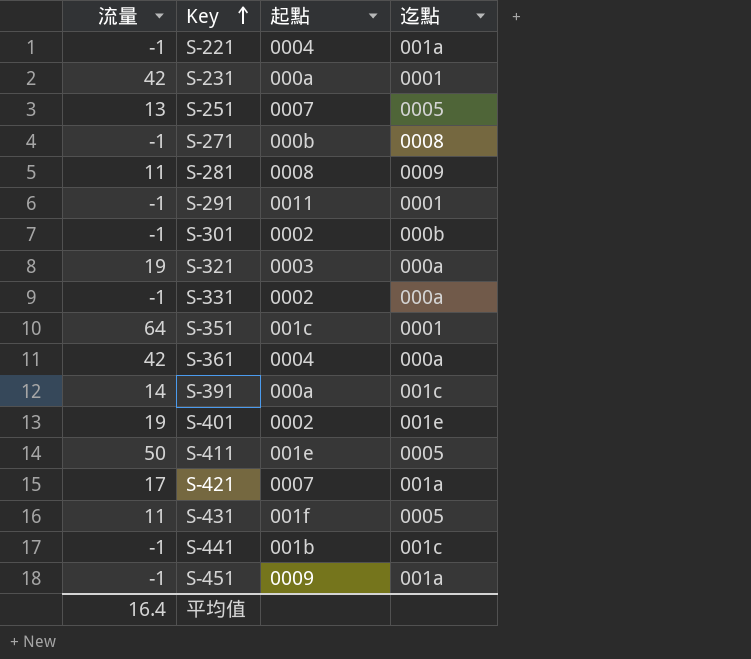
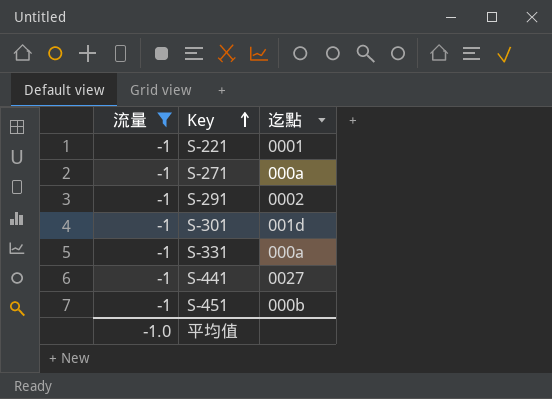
filter: none -> 流量 = -1
column 起點 | position: 3 -> none
S-221 | 迄點: 001a -> 0001
S-271 | 迄點: 0008 -> 000a
S-291 | 迄點: 0001 -> 0002
S-301 | 迄點: 000b -> 001d
S-441 | 迄點: 001c -> 0027
S-451 | 迄點: 001a -> 000b
平均值 | 流量: 16.4 -> -1.0

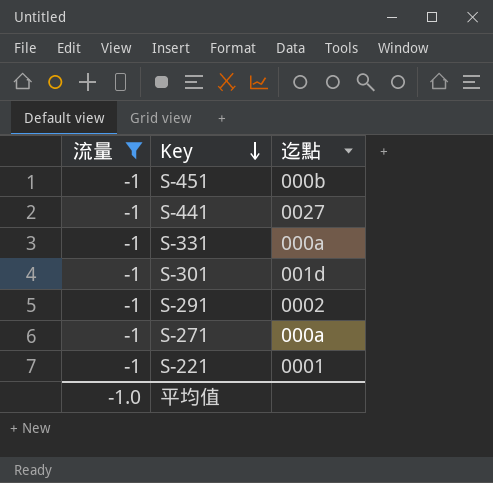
row order: Key ascending -> Key descending

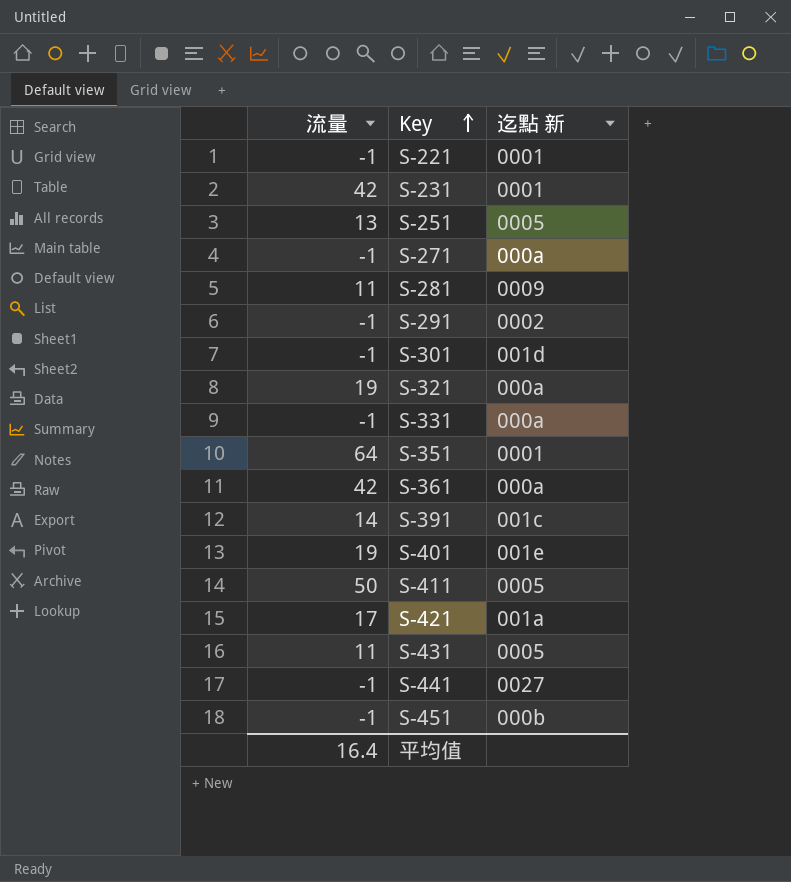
filter: 流量 = -1 -> none
row order: Key descending -> Key ascending
column name: 迄點 -> 迄點 新
平均值 | 流量: -1.0 -> 16.4

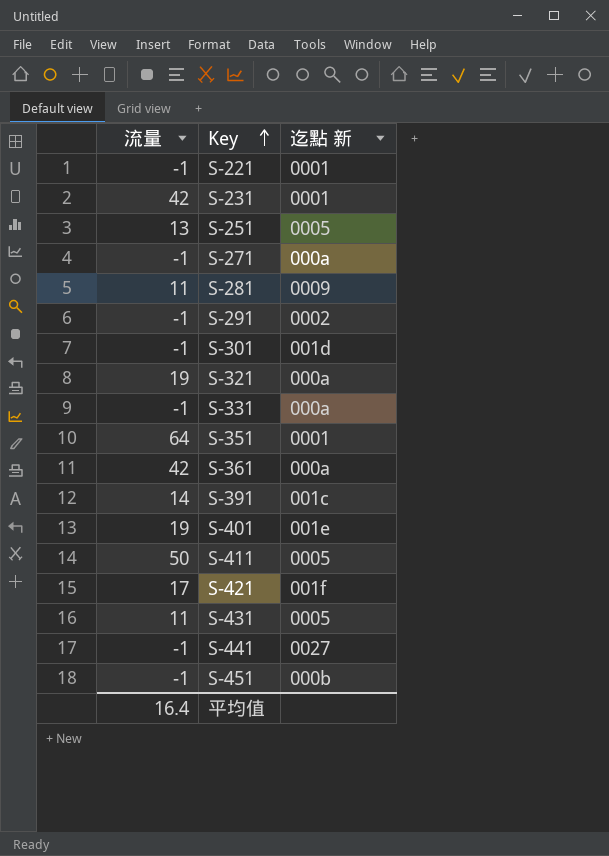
S-421 | 迄點 新: 001a -> 001f

